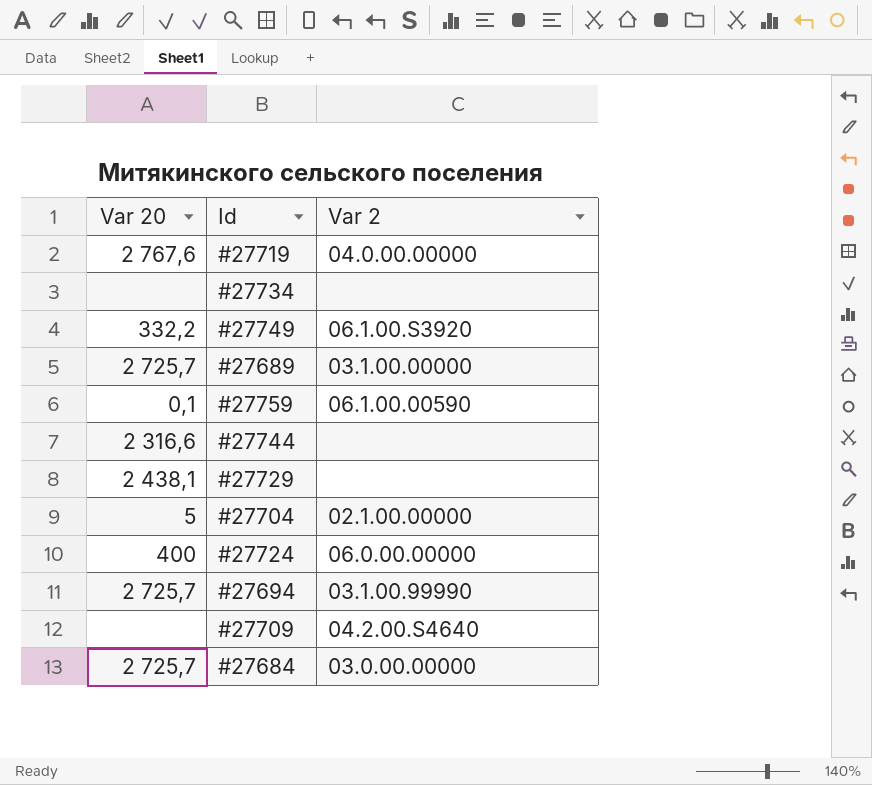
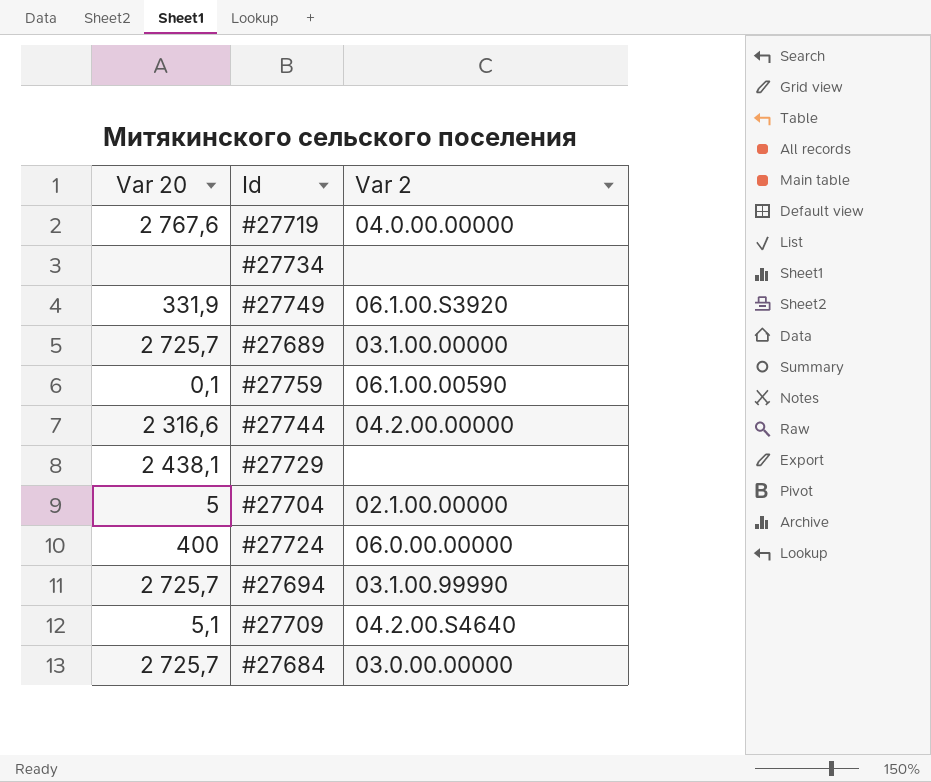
#27749 | Var 20: 332,2 -> 331,9
#27744 | Var 2: none -> 04.2.00.00000
#27709 | Var 20: none -> 5,1

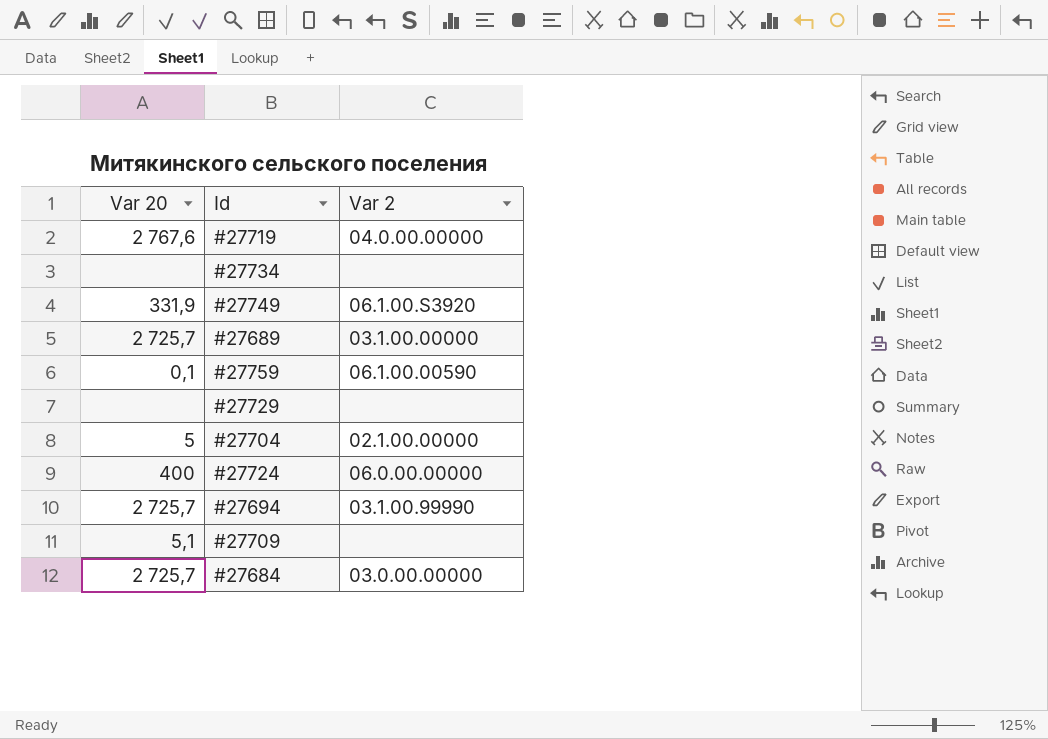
row #27744: 2 316,6 | 04.2.00.00000 -> none
#27729 | Var 20: 2 438,1 -> none
#27709 | Var 2: 04.2.00.S4640 -> none

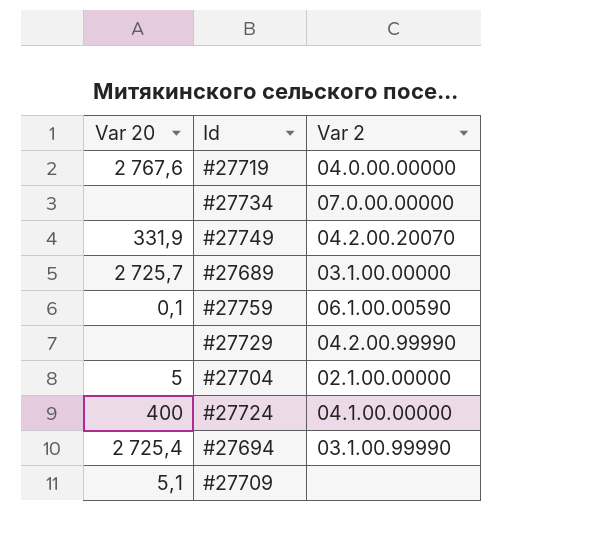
row #27684: 2 725,7 | 03.0.00.00000 -> none
#27734 | Var 2: none -> 07.0.00.00000
#27749 | Var 2: 06.1.00.S3920 -> 04.2.00.20070
#27729 | Var 2: none -> 04.2.00.99990
#27724 | Var 2: 06.0.00.00000 -> 04.1.00.00000
#27694 | Var 20: 2 725,7 -> 2 725,4

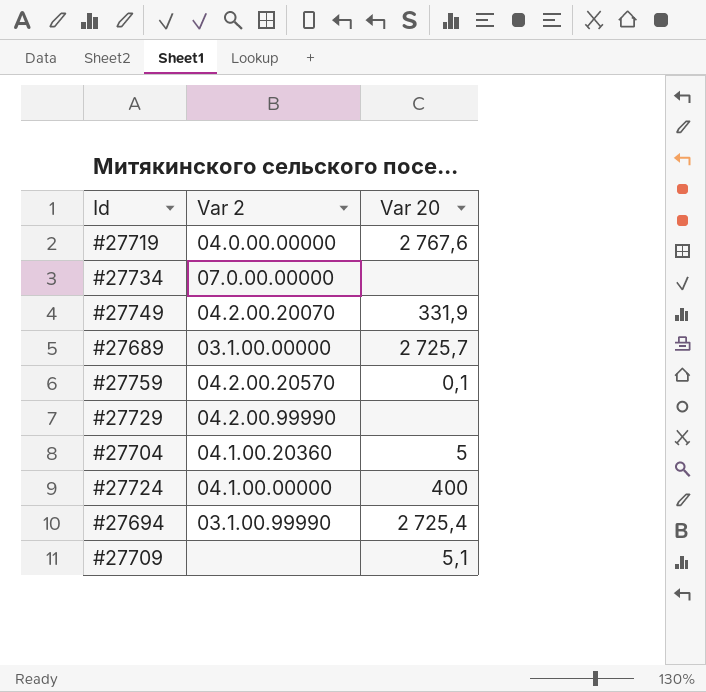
column Var 20 | position: 1 -> 3
#27759 | Var 2: 06.1.00.00590 -> 04.2.00.20570
#27704 | Var 2: 02.1.00.00000 -> 04.1.00.20360

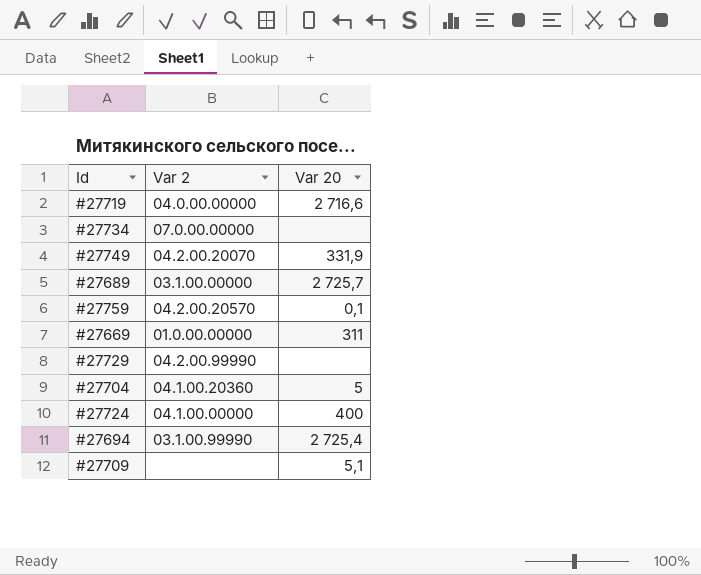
#27719 | Var 20: 2 767,6 -> 2 716,6
row #27669: none -> 01.0.00.00000 | 311

